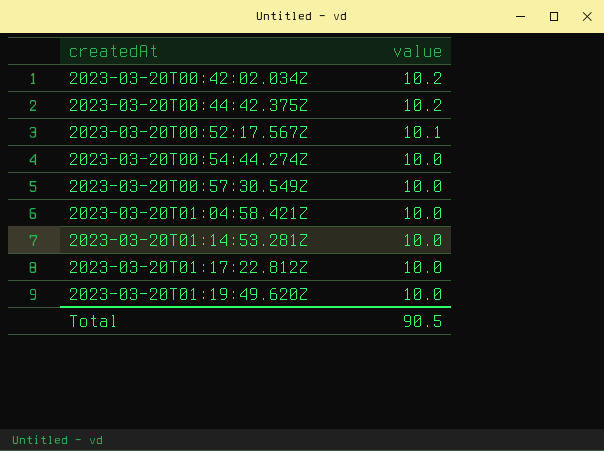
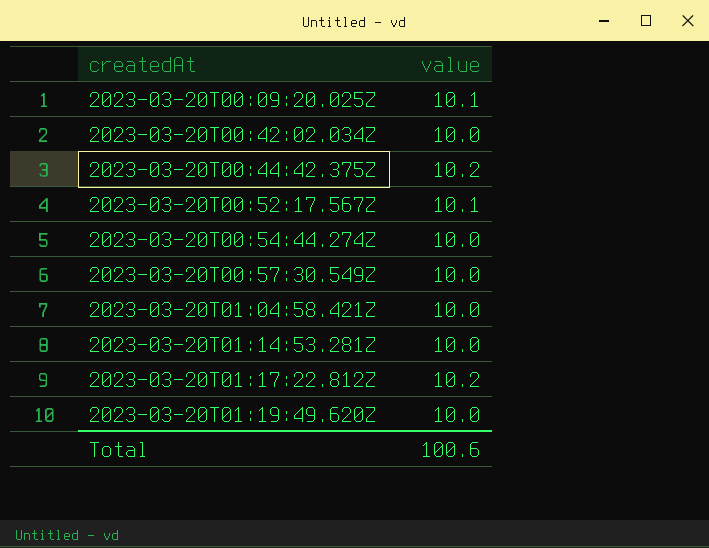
row 2023-03-20T00:09:20.025Z: none -> 10.1
2023-03-20T00:42:02.034Z | value: 10.2 -> 10.0
2023-03-20T01:17:22.812Z | value: 10.0 -> 10.2
Total | value: 90.5 -> 100.6

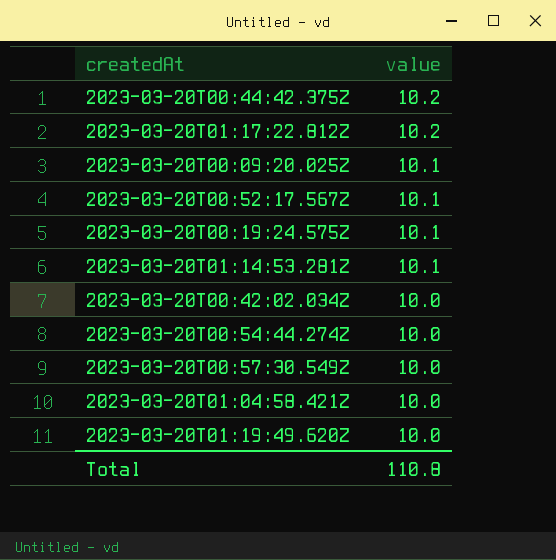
row order: createdAt ascending -> value descending
row 2023-03-20T00:19:24.575Z: none -> 10.1
2023-03-20T01:14:53.281Z | value: 10.0 -> 10.1
Total | value: 100.6 -> 110.8

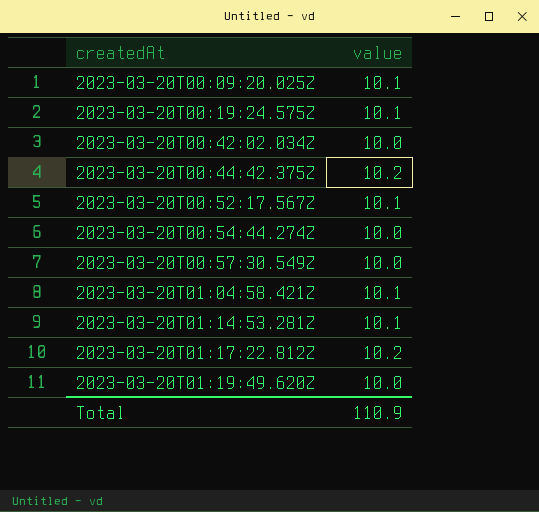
row order: value descending -> createdAt ascending
2023-03-20T01:04:58.421Z | value: 10.0 -> 10.1
Total | value: 110.8 -> 110.9

